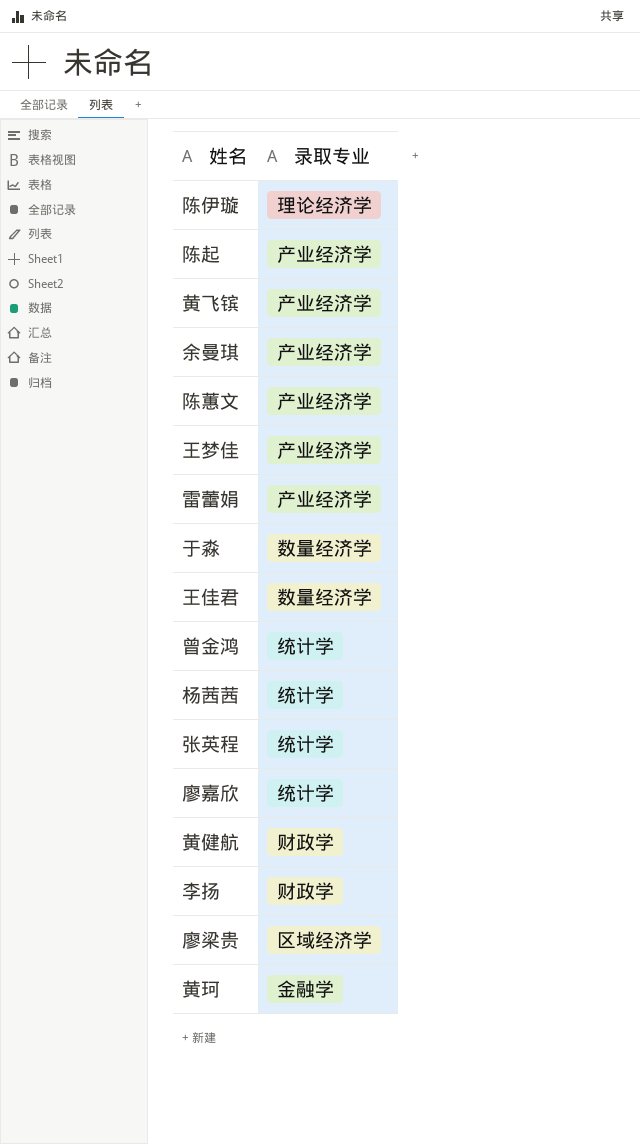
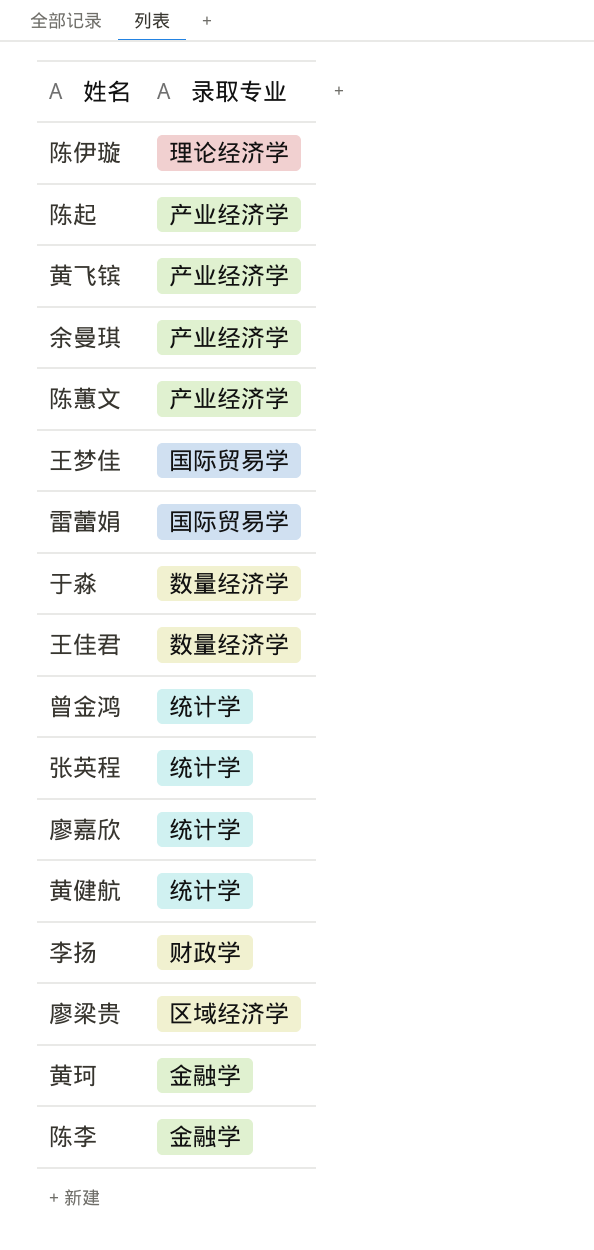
row 杨茜茜: 统计学 -> none
王梦佳 | 录取专业: 产业经济学 -> 国际贸易学
雷蕾娟 | 录取专业: 产业经济学 -> 国际贸易学
黄健航 | 录取专业: 财政学 -> 统计学
row 陈李: none -> 金融学

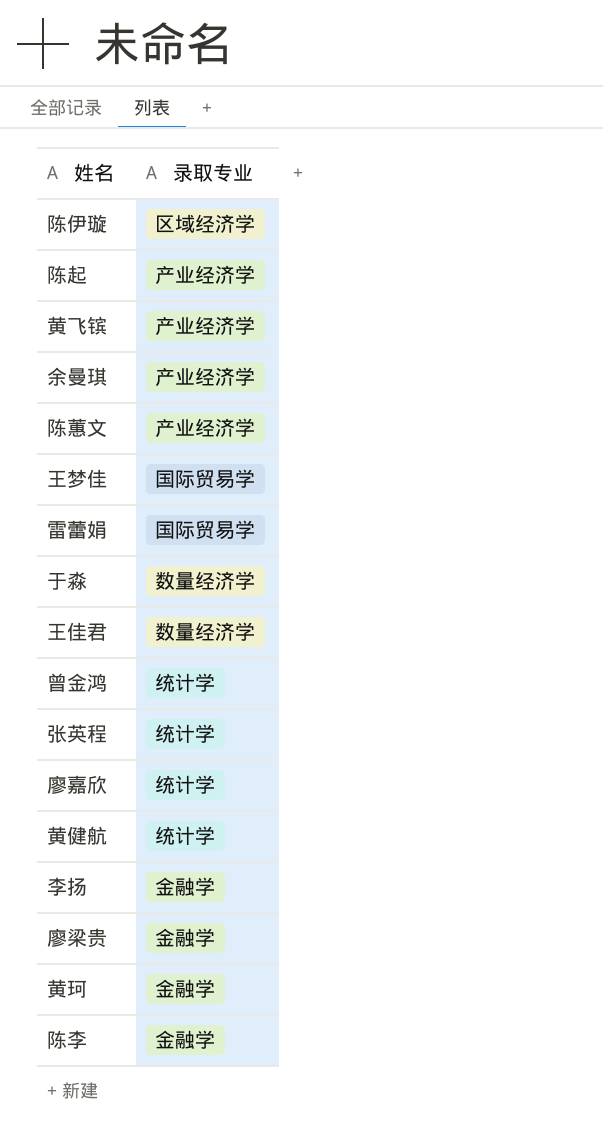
陈伊璇 | 录取专业: 理论经济学 -> 区域经济学
李扬 | 录取专业: 财政学 -> 金融学
廖梁贵 | 录取专业: 区域经济学 -> 金融学

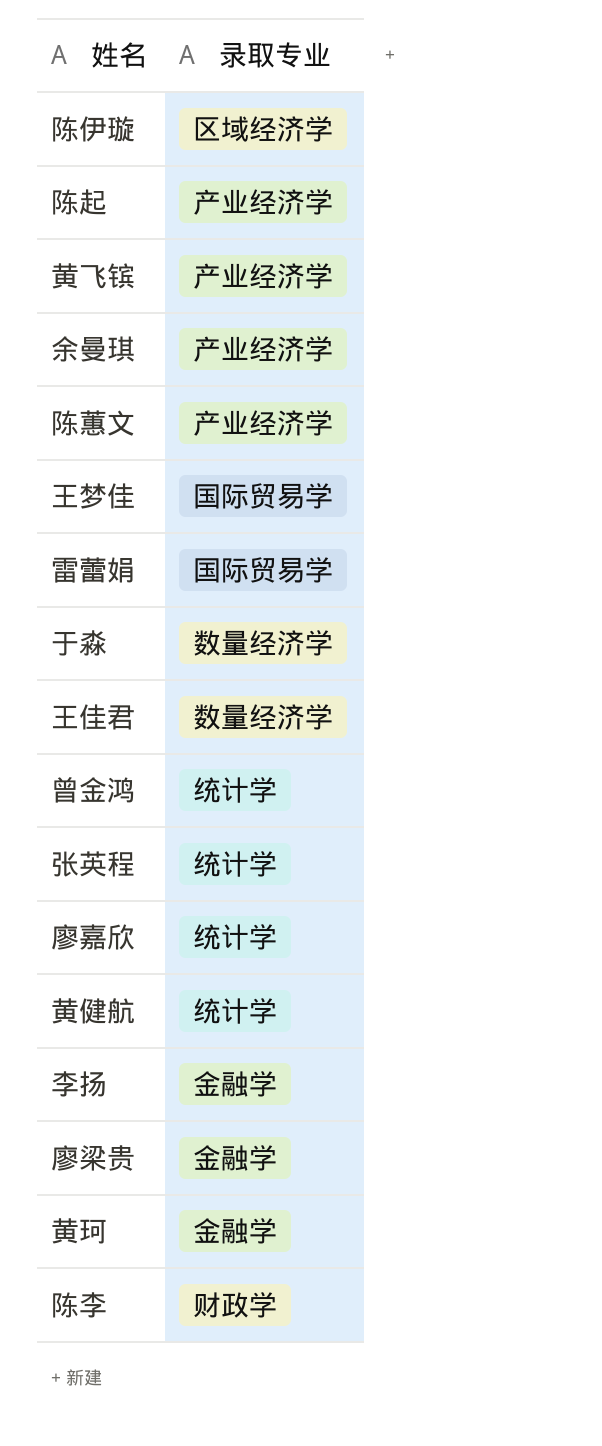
陈李 | 录取专业: 金融学 -> 财政学

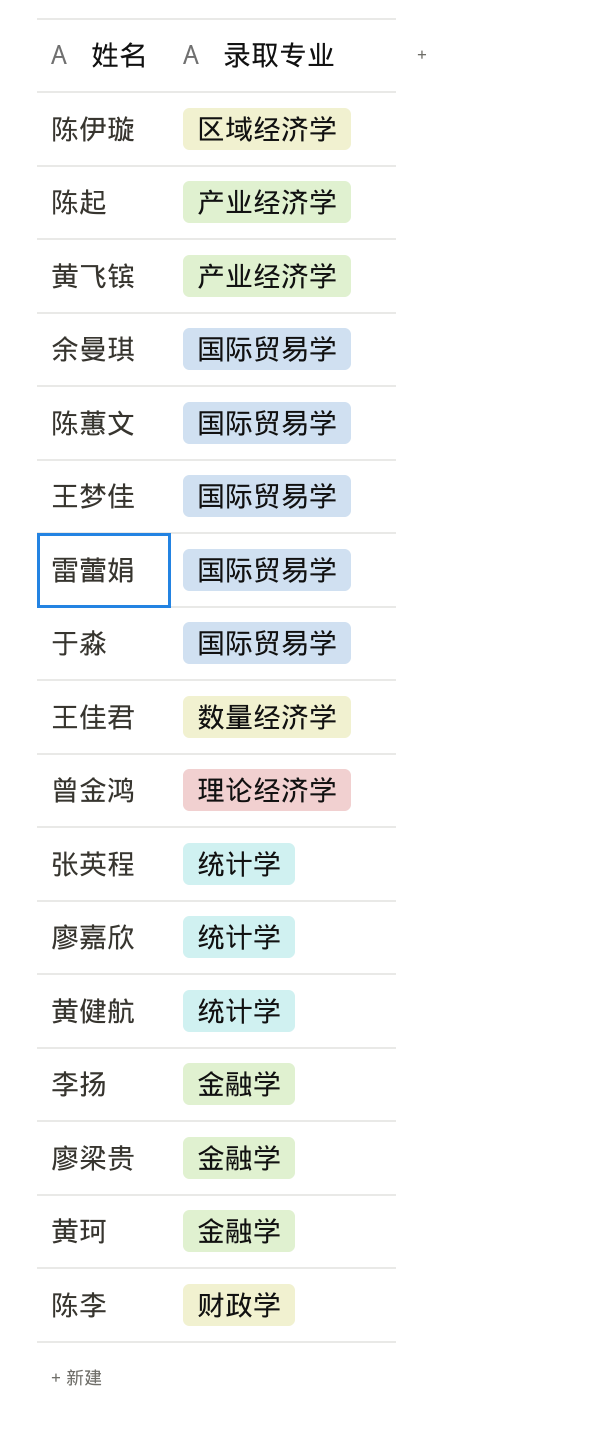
余曼琪 | 录取专业: 产业经济学 -> 国际贸易学
陈蕙文 | 录取专业: 产业经济学 -> 国际贸易学
于淼 | 录取专业: 数量经济学 -> 国际贸易学
曾金鸿 | 录取专业: 统计学 -> 理论经济学

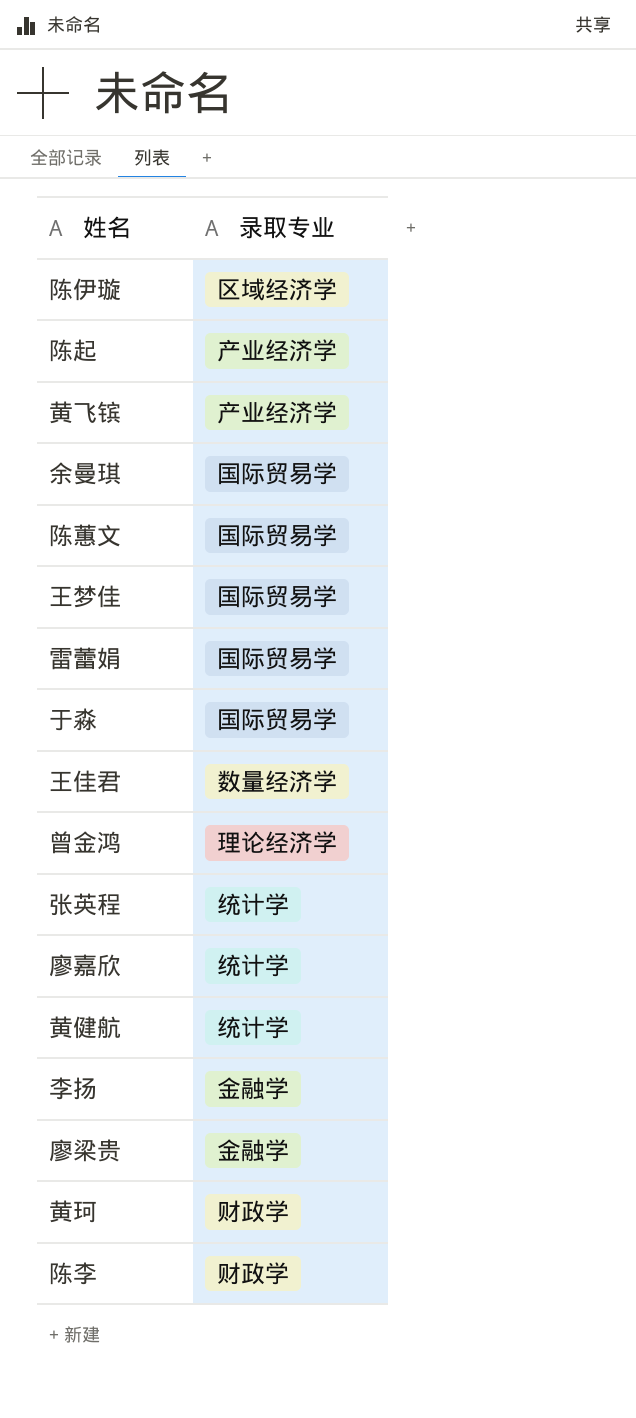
黄珂 | 录取专业: 金融学 -> 财政学

